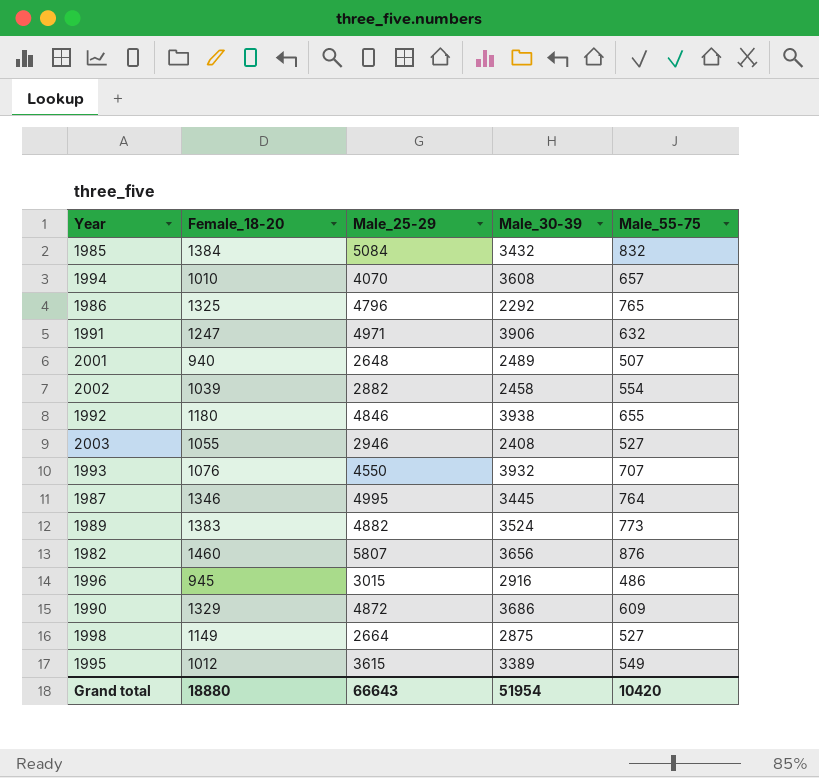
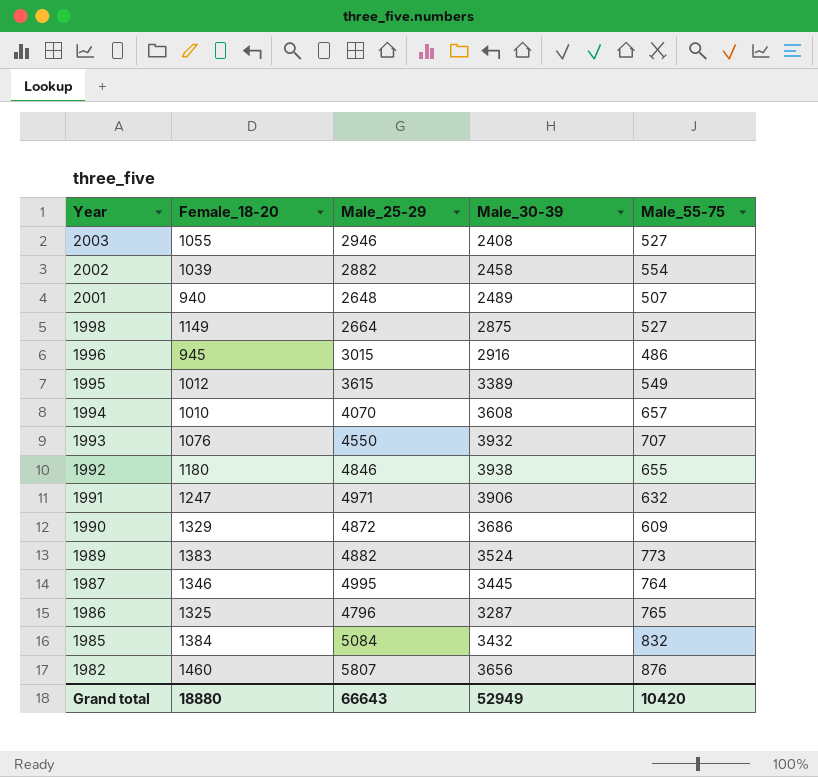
row order: none -> Year descending
1986 | Male_30-39: 2292 -> 3287
Grand total | Male_30-39: 51954 -> 52949

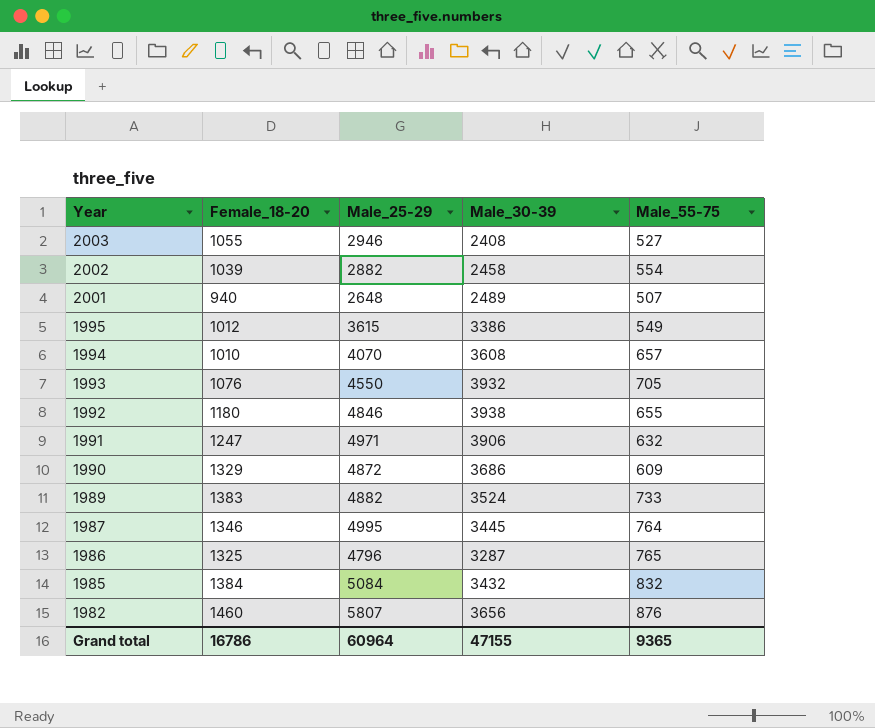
row 1998: 1149 | 2664 | 2875 | 527 -> none
row 1996: 945 | 3015 | 2916 | 486 -> none
1995 | Male_30-39: 3389 -> 3386
1993 | Male_55-75: 707 -> 705
1989 | Male_55-75: 773 -> 733
Grand total | Female_18-20: 18880 -> 16786
Grand total | Male_25-29: 66643 -> 60964
Grand total | Male_30-39: 52949 -> 47155
Grand total | Male_55-75: 10420 -> 9365

